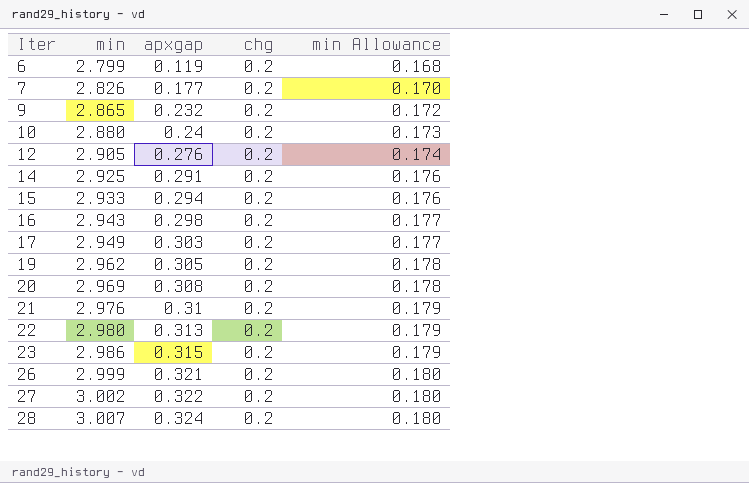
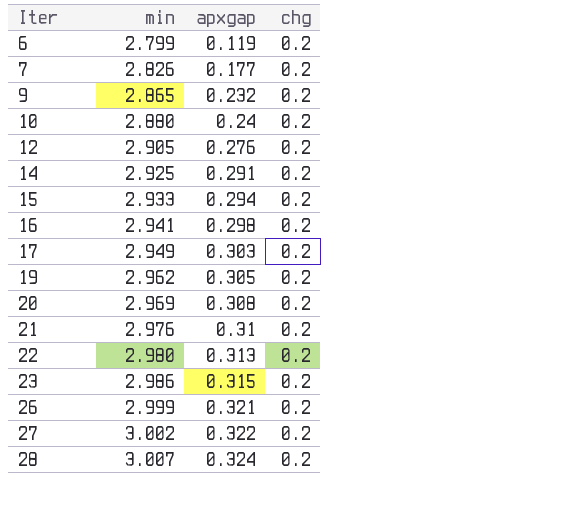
column min Allowance | formula: [min] * 0.06 -> none
16 | min: 2.943 -> 2.941

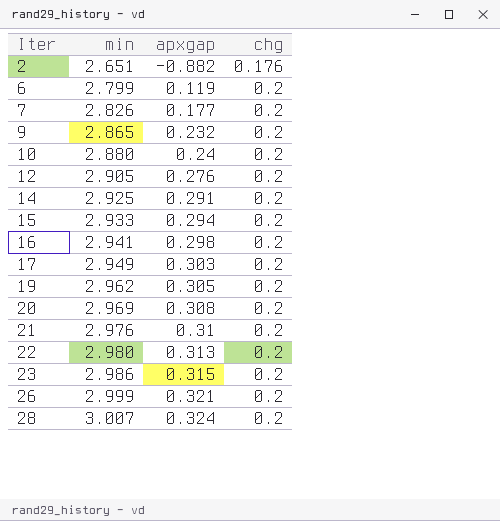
row 27: 3.002 | 0.322 | 0.2 -> none
row 2: none -> 2.651 | -0.882 | 0.176

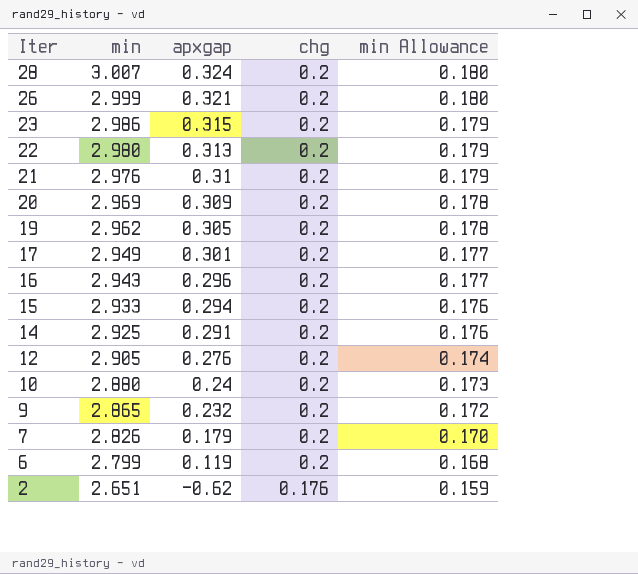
row order: Iter ascending -> Iter descending
column min Allowance | formula: none -> [min] * 0.06
20 | apxgap: 0.308 -> 0.309
17 | apxgap: 0.303 -> 0.301
16 | min: 2.941 -> 2.943
16 | apxgap: 0.298 -> 0.296
7 | apxgap: 0.177 -> 0.179
2 | apxgap: -0.882 -> -0.62

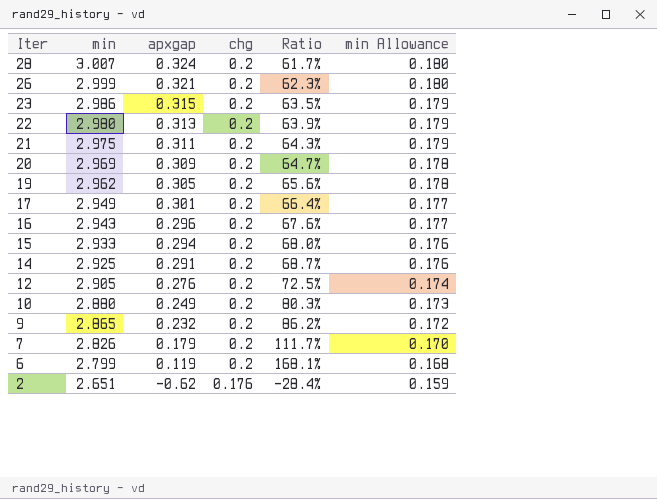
column Ratio | formula: none -> [chg] / [apxgap]
21 | min: 2.976 -> 2.975
21 | apxgap: 0.31 -> 0.311
10 | apxgap: 0.24 -> 0.249

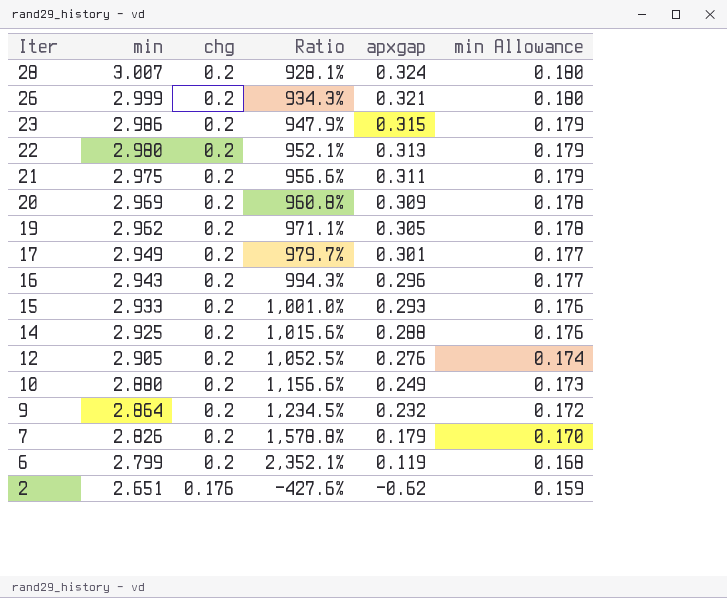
column Ratio | formula: [chg] / [apxgap] -> [min] / [apxgap]
column apxgap | position: 3 -> 5
15 | apxgap: 0.294 -> 0.293
14 | apxgap: 0.291 -> 0.288
9 | min: 2.865 -> 2.864

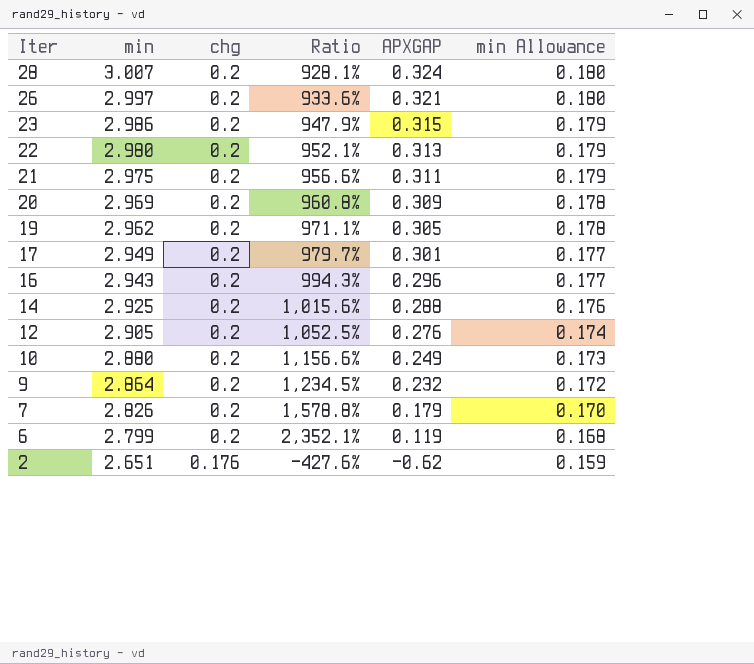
column name: apxgap -> APXGAP
row 15: 2.933 | 0.2 | 1,001.0% | 0.293 | 0.176 -> none
26 | min: 2.999 -> 2.997
26 | Ratio: 934.3% -> 933.6%

